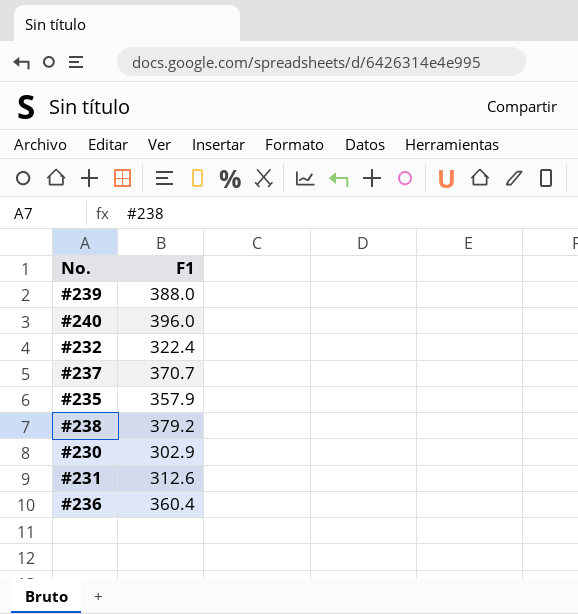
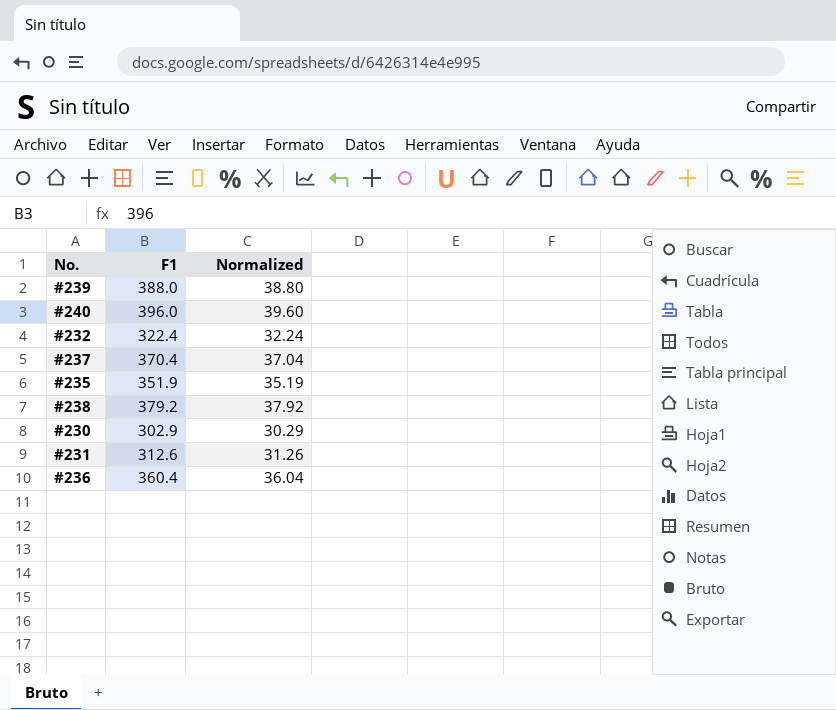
column Normalized | formula: none -> [F1] * 0.1
#237 | F1: 370.7 -> 370.4
#235 | F1: 357.9 -> 351.9

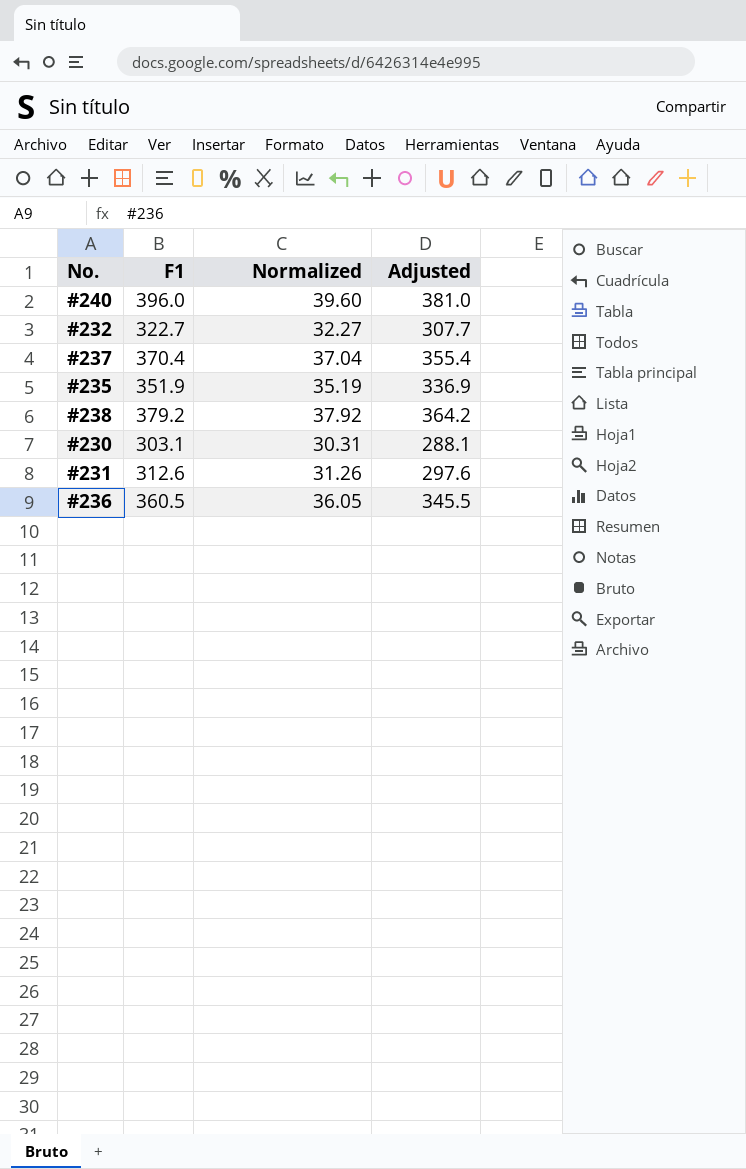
column Adjusted | formula: none -> [F1] - 15
row #239: 388.0 | 38.80 -> none
#232 | F1: 322.4 -> 322.7
#232 | Normalized: 32.24 -> 32.27
#230 | F1: 302.9 -> 303.1
#230 | Normalized: 30.29 -> 30.31
#236 | F1: 360.4 -> 360.5
#236 | Normalized: 36.04 -> 36.05

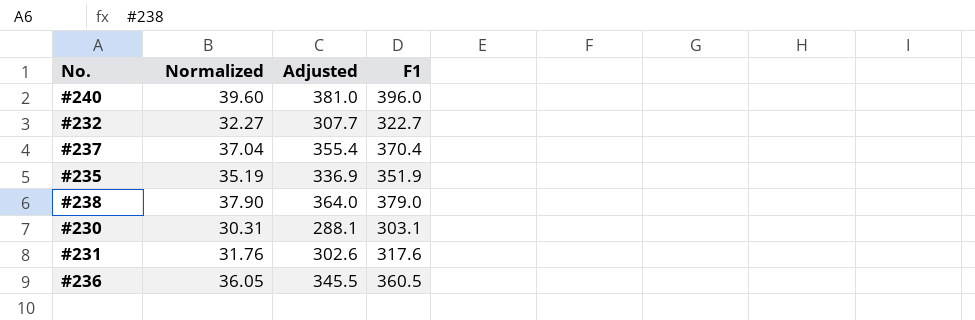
column F1 | position: 2 -> 4
#238 | Normalized: 37.92 -> 37.90
#238 | Adjusted: 364.2 -> 364.0
#238 | F1: 379.2 -> 379.0
#231 | Normalized: 31.26 -> 31.76
#231 | Adjusted: 297.6 -> 302.6
#231 | F1: 312.6 -> 317.6

